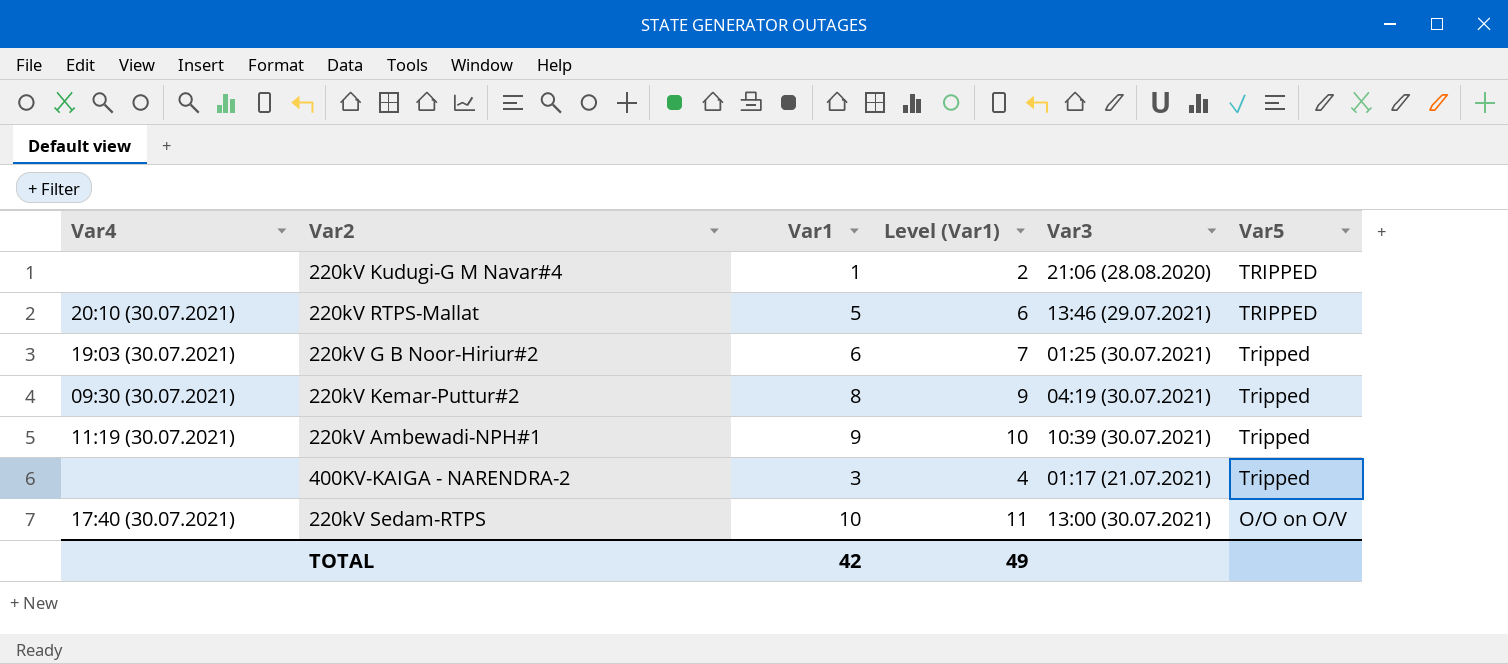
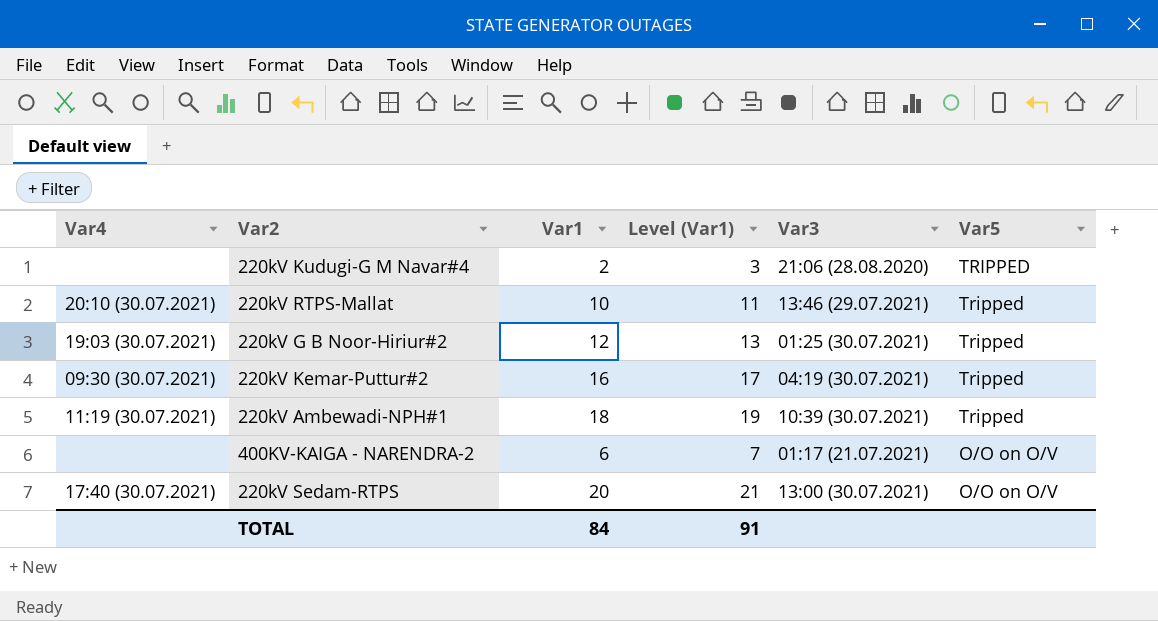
220kV Kudugi-G M Navar#4 | Var1: 1 -> 2
220kV Kudugi-G M Navar#4 | Level (Var1): 2 -> 3
220kV RTPS-Mallat | Var1: 5 -> 10
220kV RTPS-Mallat | Level (Var1): 6 -> 11
220kV RTPS-Mallat | Var5: TRIPPED -> Tripped
220kV G B Noor-Hiriur#2 | Var1: 6 -> 12
220kV G B Noor-Hiriur#2 | Level (Var1): 7 -> 13
220kV Kemar-Puttur#2 | Var1: 8 -> 16
220kV Kemar-Puttur#2 | Level (Var1): 9 -> 17
220kV Ambewadi-NPH#1 | Var1: 9 -> 18
220kV Ambewadi-NPH#1 | Level (Var1): 10 -> 19
400KV-KAIGA - NARENDRA-2 | Var1: 3 -> 6
400KV-KAIGA - NARENDRA-2 | Level (Var1): 4 -> 7
400KV-KAIGA - NARENDRA-2 | Var5: Tripped -> O/O on O/V
220kV Sedam-RTPS | Var1: 10 -> 20
220kV Sedam-RTPS | Level (Var1): 11 -> 21
TOTAL | Var1: 42 -> 84
TOTAL | Level (Var1): 49 -> 91

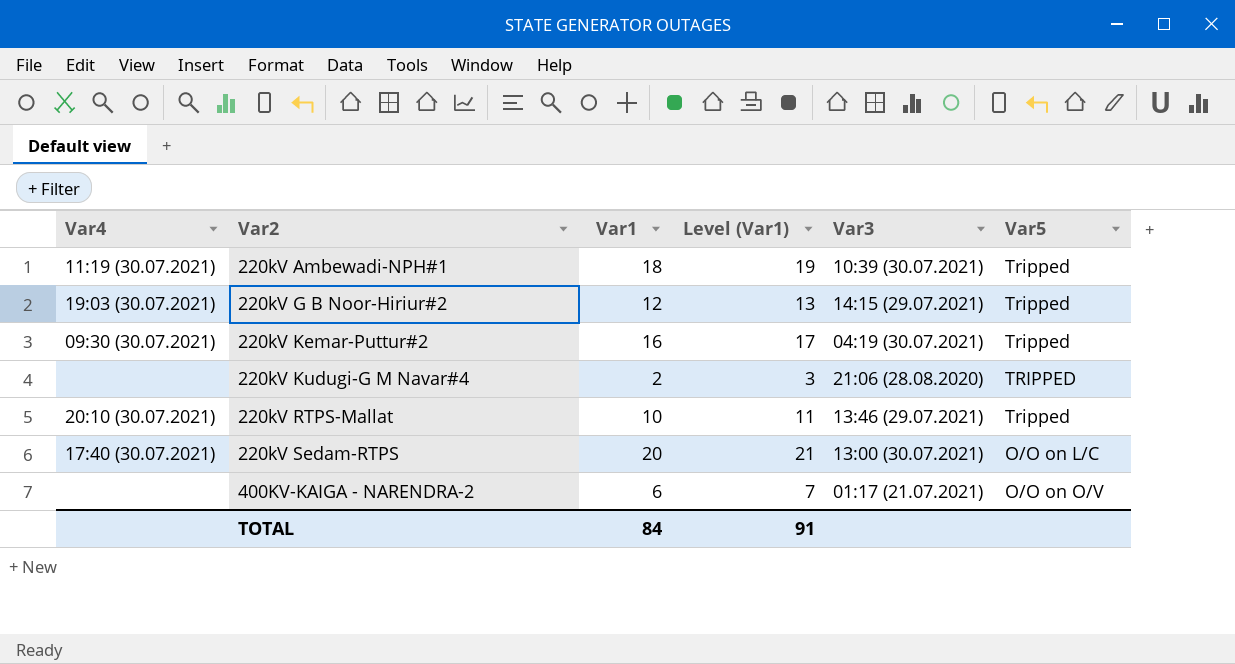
row order: Var5 descending -> Var2 ascending
220kV G B Noor-Hiriur#2 | Var3: 01:25 (30.07.2021) -> 14:15 (29.07.2021)
220kV Sedam-RTPS | Var5: O/O on O/V -> O/O on L/C

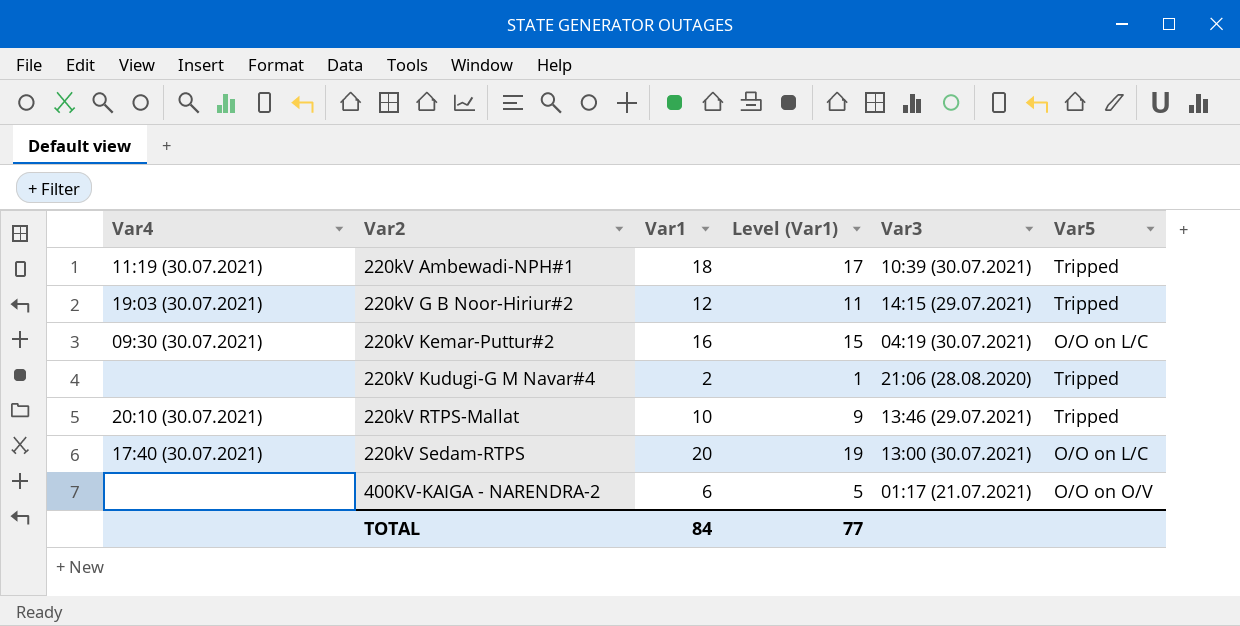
column Level (Var1) | formula: [Var1] + 1 -> [Var1] - 1
220kV Kemar-Puttur#2 | Var5: Tripped -> O/O on L/C
220kV Kudugi-G M Navar#4 | Var5: TRIPPED -> Tripped
TOTAL | Level (Var1): 91 -> 77

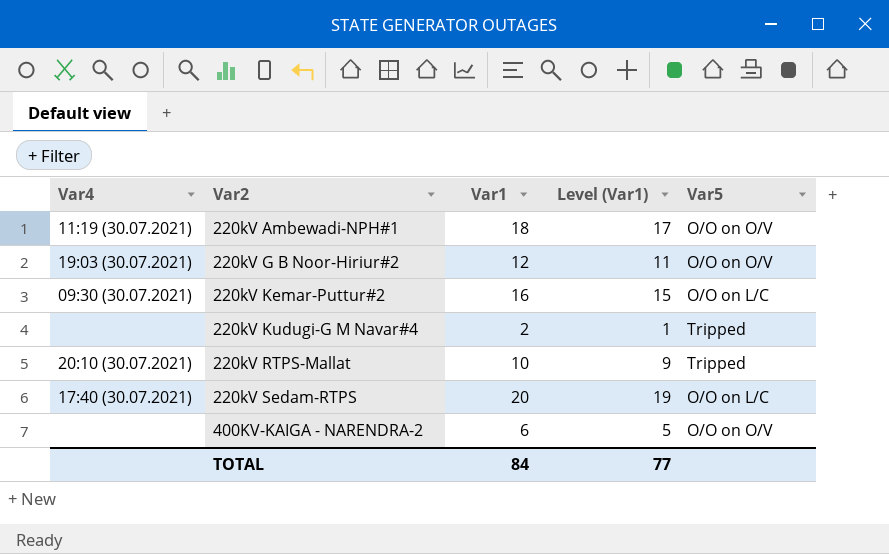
column Var3 | position: 5 -> none
220kV Ambewadi-NPH#1 | Var5: Tripped -> O/O on O/V
220kV G B Noor-Hiriur#2 | Var5: Tripped -> O/O on O/V

